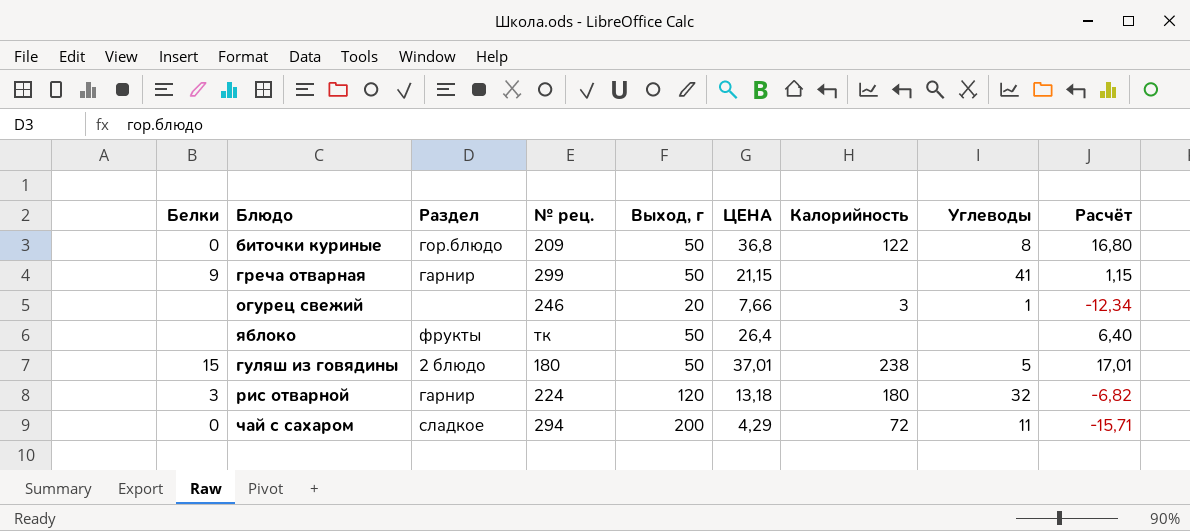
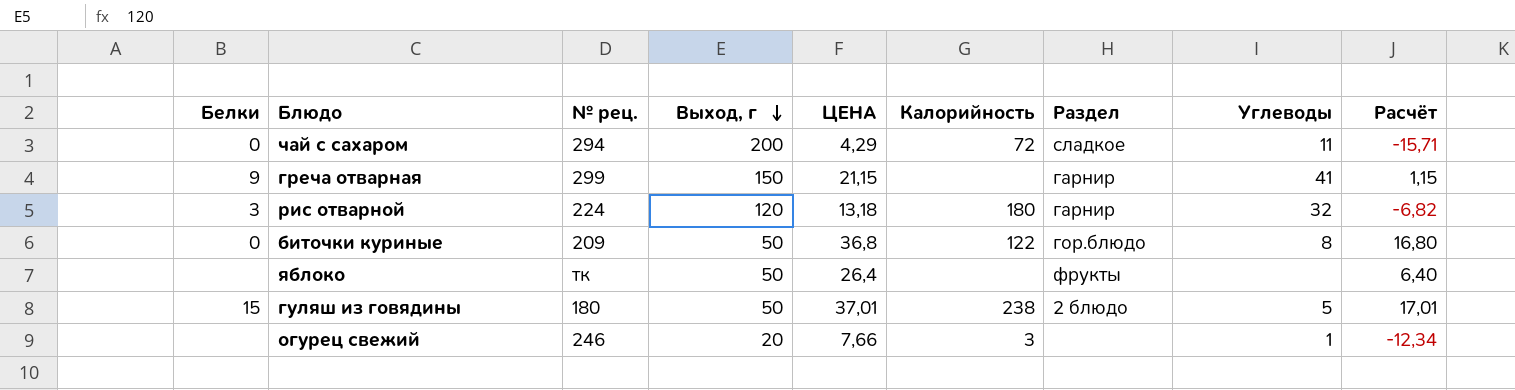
row order: none -> Выход, г descending
column Раздел | position: 3 -> 7
греча отварная | Выход, г: 50 -> 150

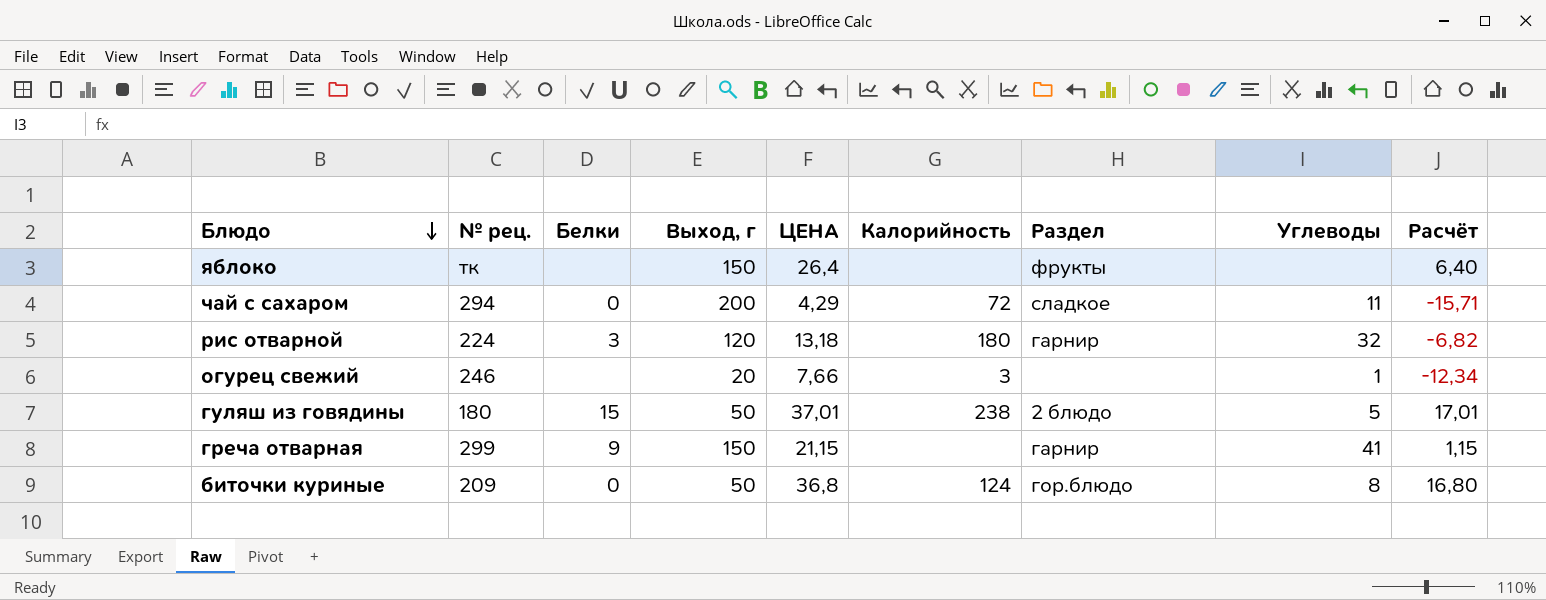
row order: Выход, г descending -> Блюдо descending
column Белки | position: 1 -> 3
яблоко | Выход, г: 50 -> 150
биточки куриные | Калорийность: 122 -> 124

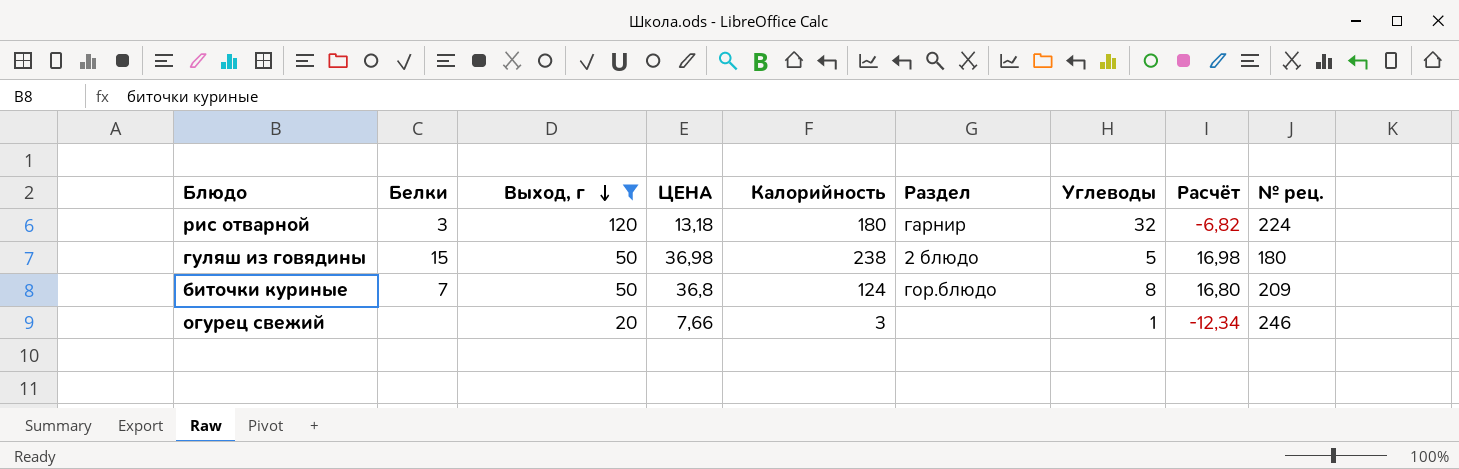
filter: none -> Выход, г <= 120
row order: Блюдо descending -> Выход, г descending
column № рец. | position: 2 -> 9
гуляш из говядины | ЦЕНА: 37,01 -> 36,98
гуляш из говядины | Расчёт: 17,01 -> 16,98
биточки куриные | Белки: 0 -> 7

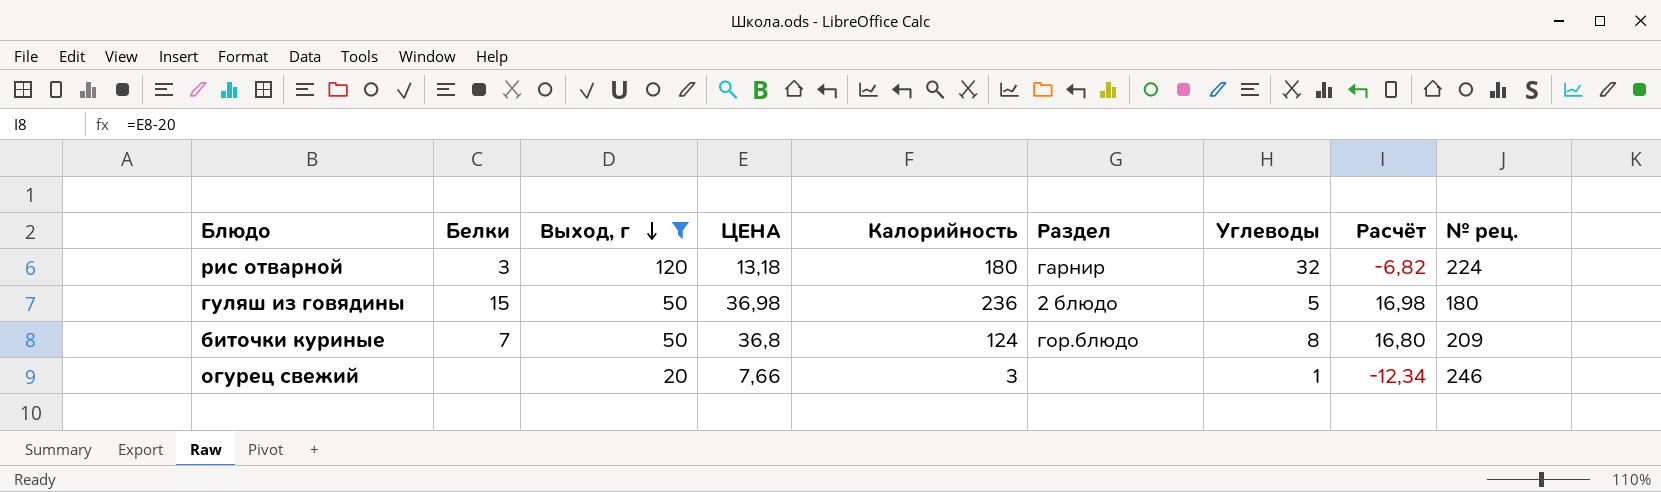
гуляш из говядины | Калорийность: 238 -> 236

